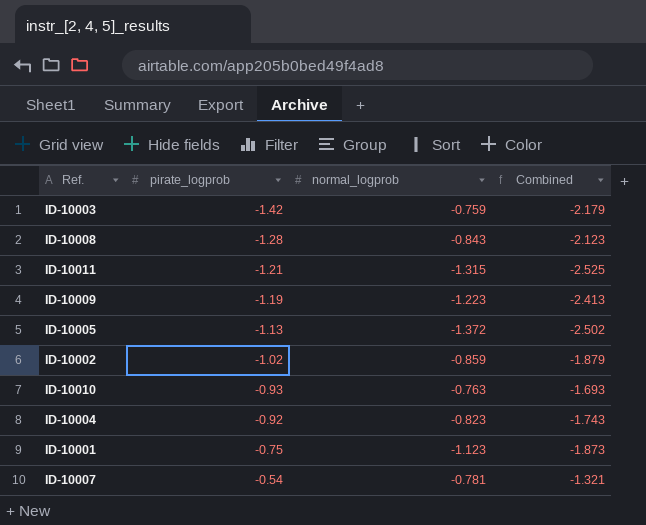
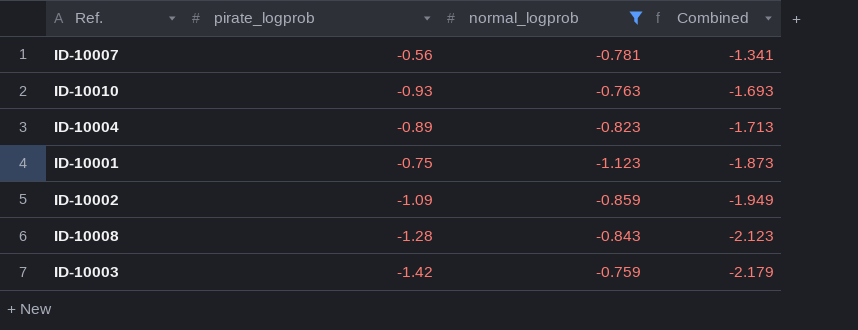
filter: none -> normal_logprob >= -1.123
row order: pirate_logprob ascending -> Combined descending
ID-10007 | pirate_logprob: -0.54 -> -0.56
ID-10007 | Combined: -1.321 -> -1.341
ID-10004 | pirate_logprob: -0.92 -> -0.89
ID-10004 | Combined: -1.743 -> -1.713
ID-10002 | pirate_logprob: -1.02 -> -1.09
ID-10002 | Combined: -1.879 -> -1.949

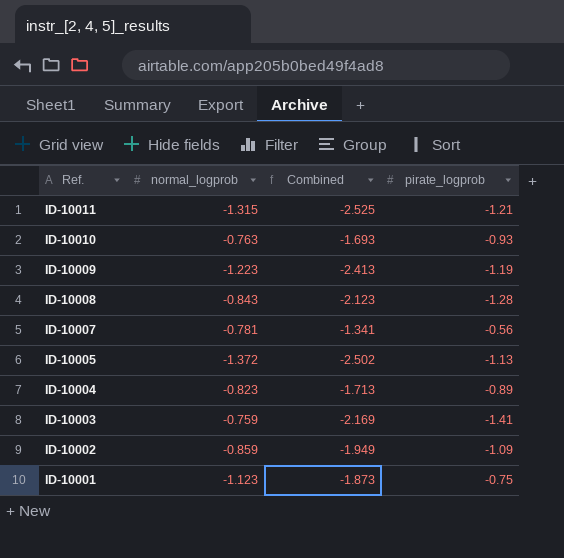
filter: normal_logprob >= -1.123 -> none
row order: Combined descending -> Ref. descending
column pirate_logprob | position: 2 -> 4
ID-10003 | Combined: -2.179 -> -2.169
ID-10003 | pirate_logprob: -1.42 -> -1.41

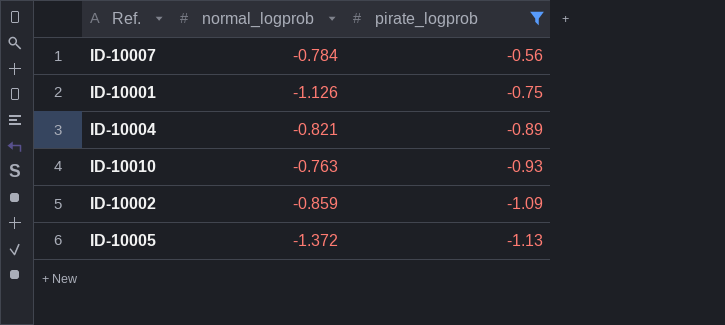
filter: none -> pirate_logprob >= -1.13
row order: Ref. descending -> pirate_logprob descending
column Combined | formula: [normal_logprob] + [pirate_logprob] -> none
ID-10007 | normal_logprob: -0.781 -> -0.784
ID-10001 | normal_logprob: -1.123 -> -1.126
ID-10004 | normal_logprob: -0.823 -> -0.821

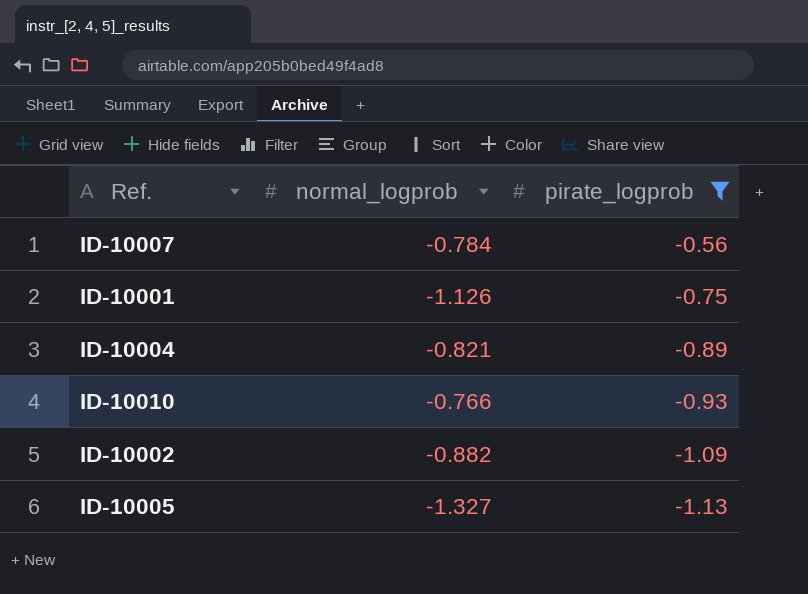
ID-10010 | normal_logprob: -0.763 -> -0.766
ID-10002 | normal_logprob: -0.859 -> -0.882
ID-10005 | normal_logprob: -1.372 -> -1.327

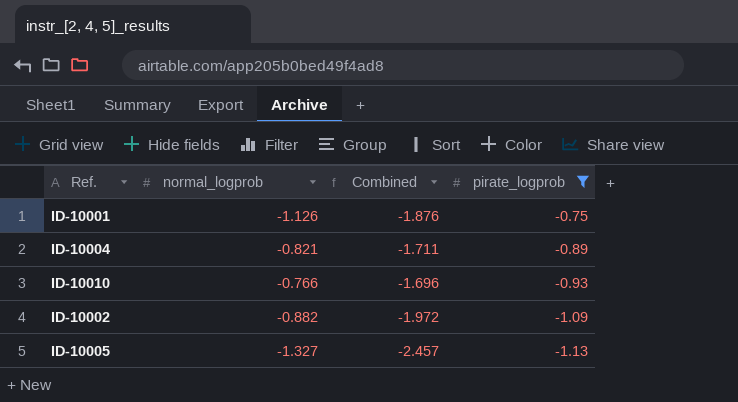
column Combined | formula: none -> [normal_logprob] + [pirate_logprob]
row ID-10007: -0.784 | -0.56 -> none

